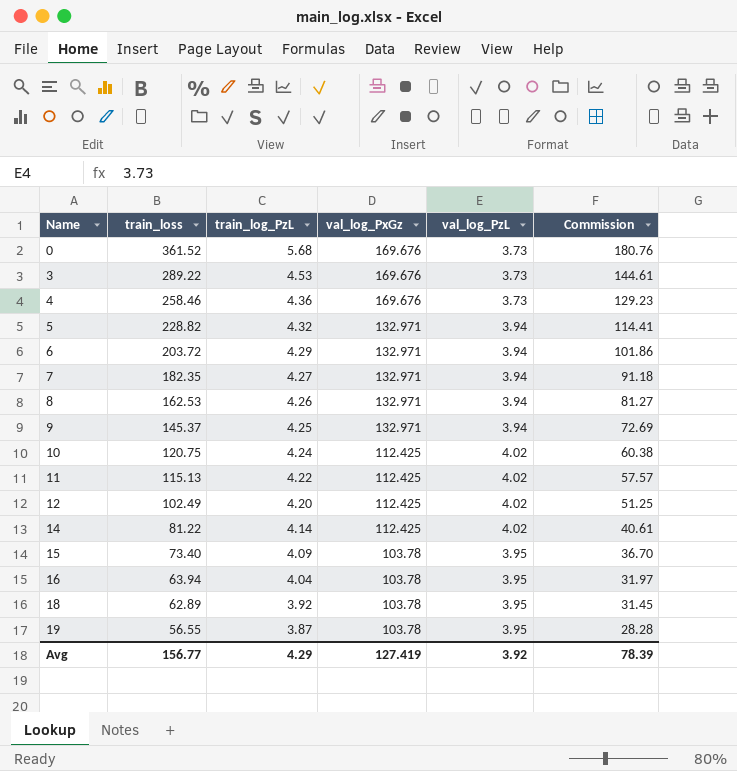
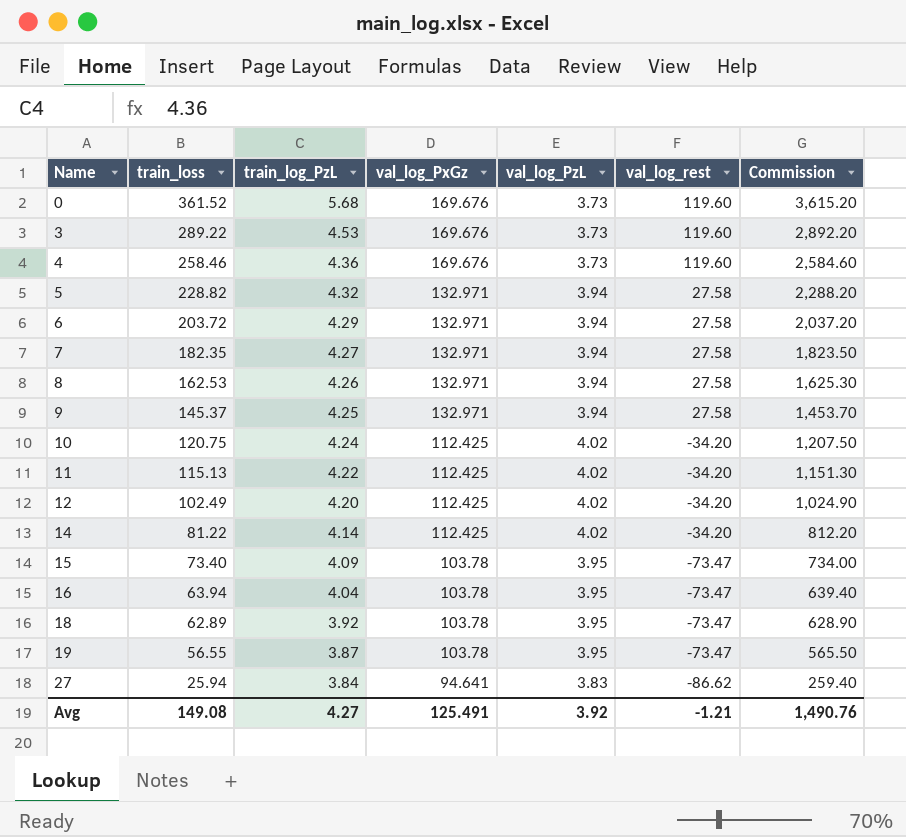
column val_log_rest | position: none -> 6
column Commission | formula: [train_loss] * 0.5 -> [train_loss] * 10
row 27: none -> 25.94 | 3.84 | 94.641 | 3.83 | -86.62 | 259.40
Avg | train_loss: 156.77 -> 149.08
Avg | train_log_PzL: 4.29 -> 4.27
Avg | val_log_PxGz: 127.419 -> 125.491
Avg | Commission: 78.39 -> 1,490.76

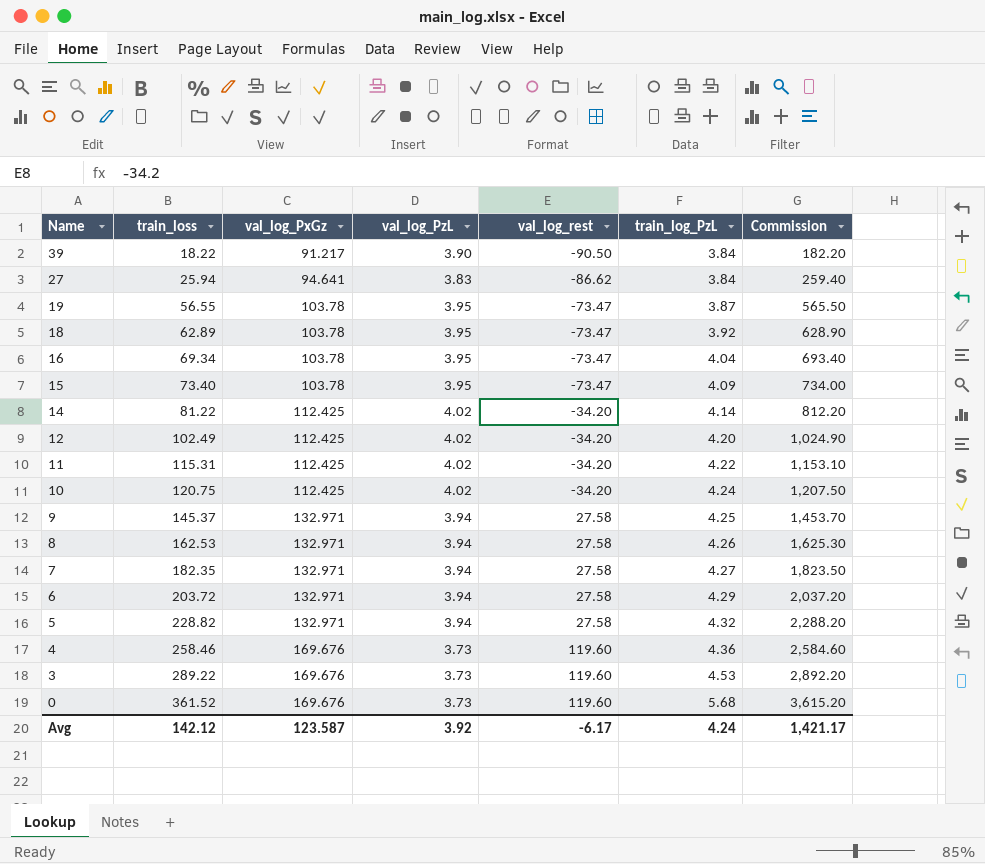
row order: Name ascending -> Name descending
column train_log_PzL | position: 3 -> 6
row 39: none -> 18.22 | 91.217 | 3.90 | -90.50 | 3.84 | 182.20
16 | train_loss: 63.94 -> 69.34
16 | Commission: 639.40 -> 693.40
11 | train_loss: 115.13 -> 115.31
11 | Commission: 1,151.30 -> 1,153.10
Avg | train_loss: 149.08 -> 142.12
Avg | val_log_PxGz: 125.491 -> 123.587
Avg | val_log_rest: -1.21 -> -6.17
Avg | train_log_PzL: 4.27 -> 4.24
Avg | Commission: 1,490.76 -> 1,421.17

